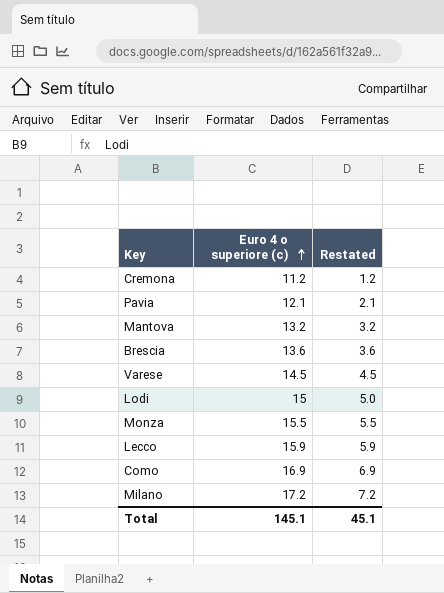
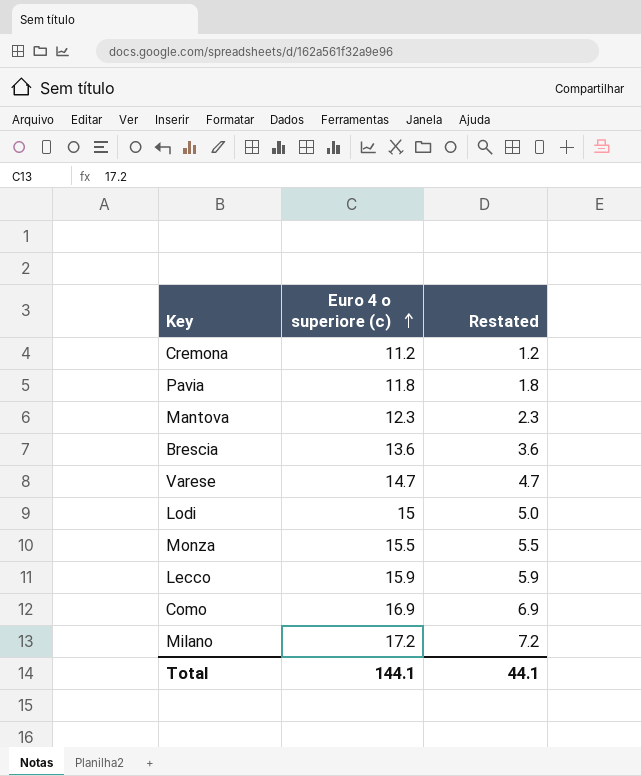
Pavia | Euro 4 o superiore (c): 12.1 -> 11.8
Pavia | Restated: 2.1 -> 1.8
Mantova | Euro 4 o superiore (c): 13.2 -> 12.3
Mantova | Restated: 3.2 -> 2.3
Varese | Euro 4 o superiore (c): 14.5 -> 14.7
Varese | Restated: 4.5 -> 4.7
Total | Euro 4 o superiore (c): 145.1 -> 144.1
Total | Restated: 45.1 -> 44.1

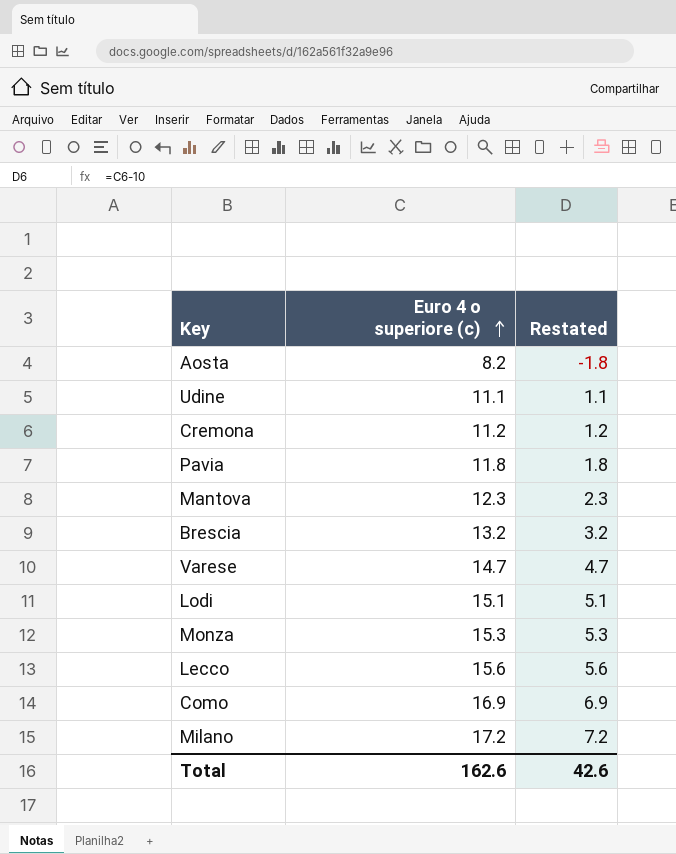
row Aosta: none -> 8.2 | -1.8
row Udine: none -> 11.1 | 1.1
Brescia | Euro 4 o superiore (c): 13.6 -> 13.2
Brescia | Restated: 3.6 -> 3.2
Lodi | Euro 4 o superiore (c): 15 -> 15.1
Lodi | Restated: 5.0 -> 5.1
Monza | Euro 4 o superiore (c): 15.5 -> 15.3
Monza | Restated: 5.5 -> 5.3
Lecco | Euro 4 o superiore (c): 15.9 -> 15.6
Lecco | Restated: 5.9 -> 5.6
Total | Euro 4 o superiore (c): 144.1 -> 162.6
Total | Restated: 44.1 -> 42.6

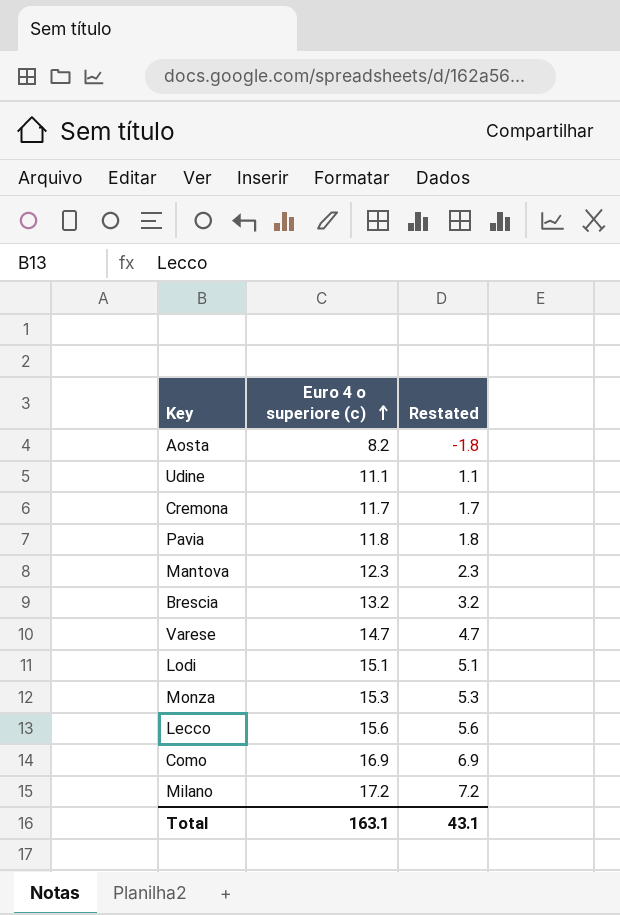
Cremona | Euro 4 o superiore (c): 11.2 -> 11.7
Cremona | Restated: 1.2 -> 1.7
Total | Euro 4 o superiore (c): 162.6 -> 163.1
Total | Restated: 42.6 -> 43.1

